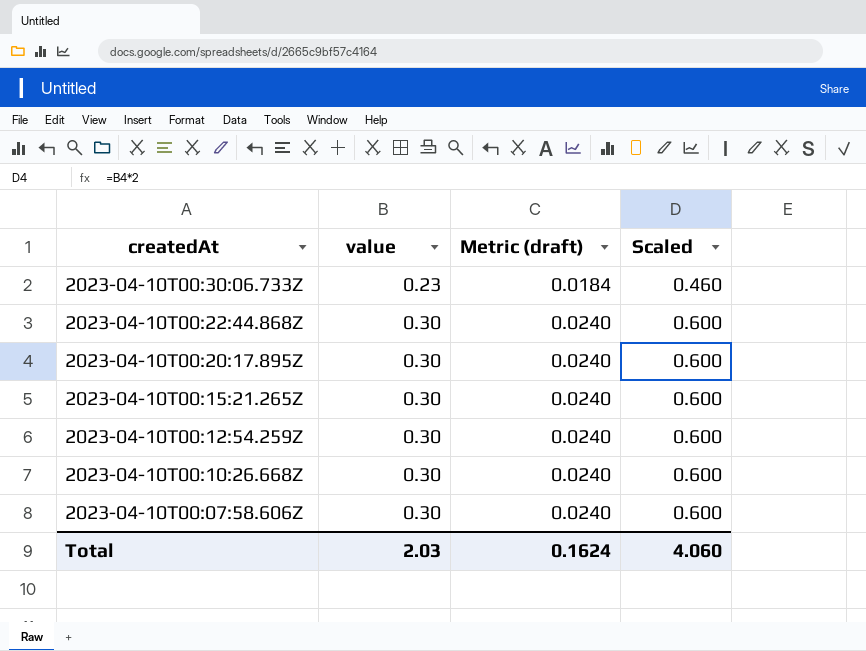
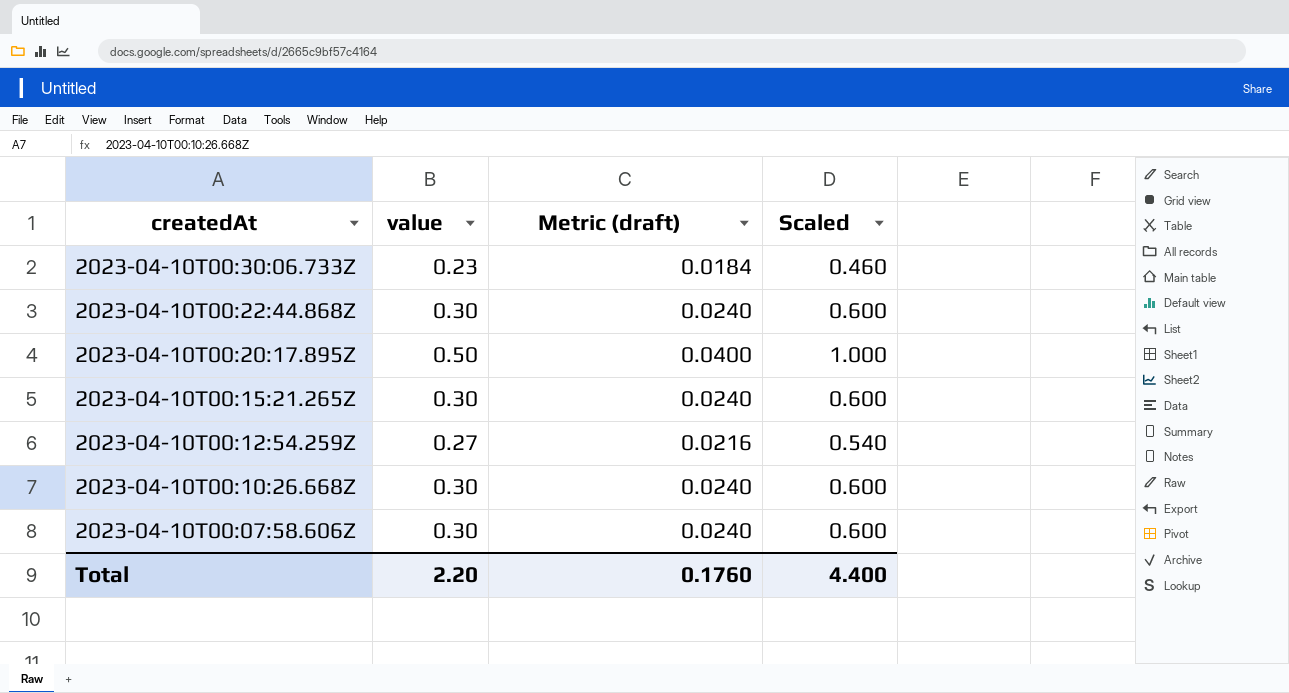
2023-04-10T00:20:17.895Z | value: 0.30 -> 0.50
2023-04-10T00:20:17.895Z | Metric (draft): 0.0240 -> 0.0400
2023-04-10T00:20:17.895Z | Scaled: 0.600 -> 1.000
2023-04-10T00:12:54.259Z | value: 0.30 -> 0.27
2023-04-10T00:12:54.259Z | Metric (draft): 0.0240 -> 0.0216
2023-04-10T00:12:54.259Z | Scaled: 0.600 -> 0.540
Total | value: 2.03 -> 2.20
Total | Metric (draft): 0.1624 -> 0.1760
Total | Scaled: 4.060 -> 4.400

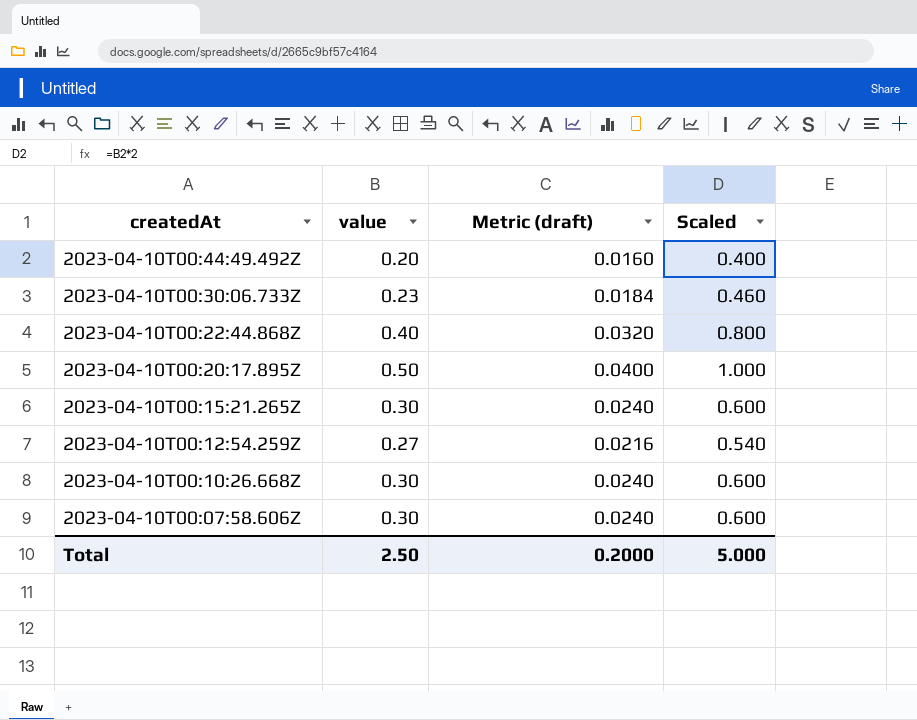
row 2023-04-10T00:44:49.492Z: none -> 0.20 | 0.0160 | 0.400
2023-04-10T00:22:44.868Z | value: 0.30 -> 0.40
2023-04-10T00:22:44.868Z | Metric (draft): 0.0240 -> 0.0320
2023-04-10T00:22:44.868Z | Scaled: 0.600 -> 0.800
Total | value: 2.20 -> 2.50
Total | Metric (draft): 0.1760 -> 0.2000
Total | Scaled: 4.400 -> 5.000

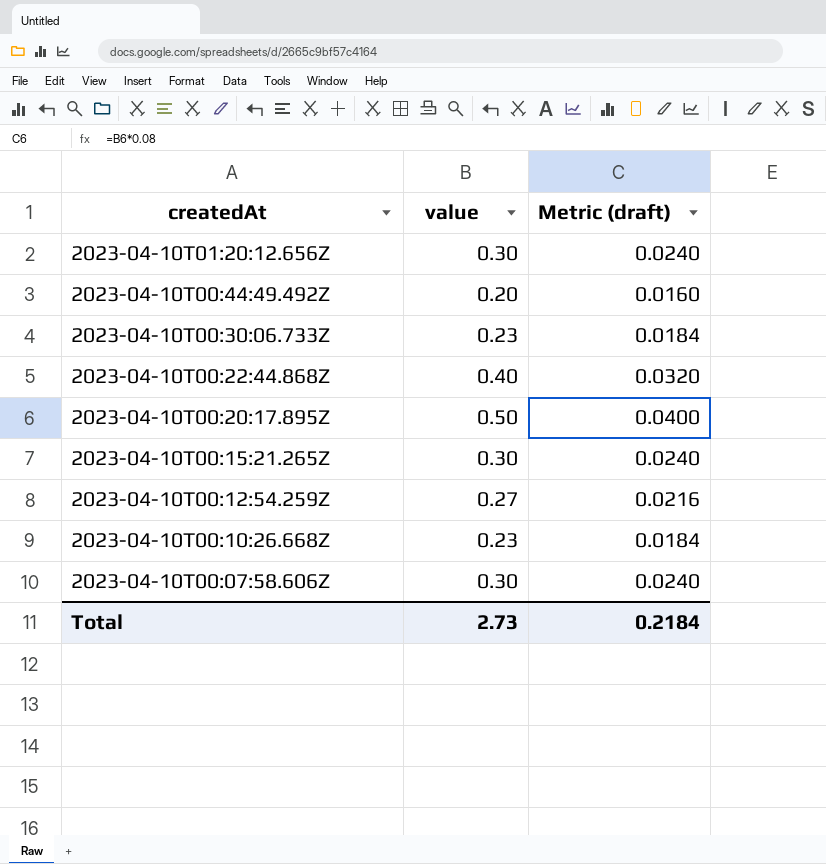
column Scaled | formula: [value] * 2 -> none
row 2023-04-10T01:20:12.656Z: none -> 0.30 | 0.0240
2023-04-10T00:10:26.668Z | value: 0.30 -> 0.23
2023-04-10T00:10:26.668Z | Metric (draft): 0.0240 -> 0.0184
Total | value: 2.50 -> 2.73
Total | Metric (draft): 0.2000 -> 0.2184

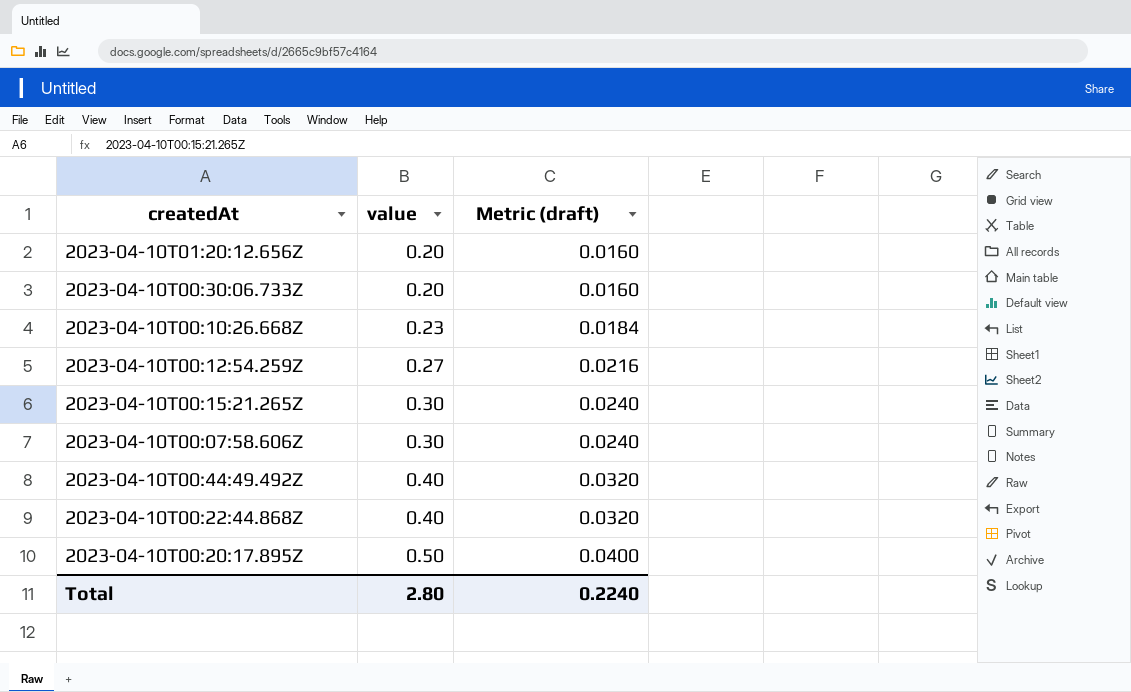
row order: createdAt descending -> value ascending
2023-04-10T01:20:12.656Z | value: 0.30 -> 0.20
2023-04-10T01:20:12.656Z | Metric (draft): 0.0240 -> 0.0160
2023-04-10T00:30:06.733Z | value: 0.23 -> 0.20
2023-04-10T00:30:06.733Z | Metric (draft): 0.0184 -> 0.0160
2023-04-10T00:44:49.492Z | value: 0.20 -> 0.40
2023-04-10T00:44:49.492Z | Metric (draft): 0.0160 -> 0.0320
Total | value: 2.73 -> 2.80
Total | Metric (draft): 0.2184 -> 0.2240

